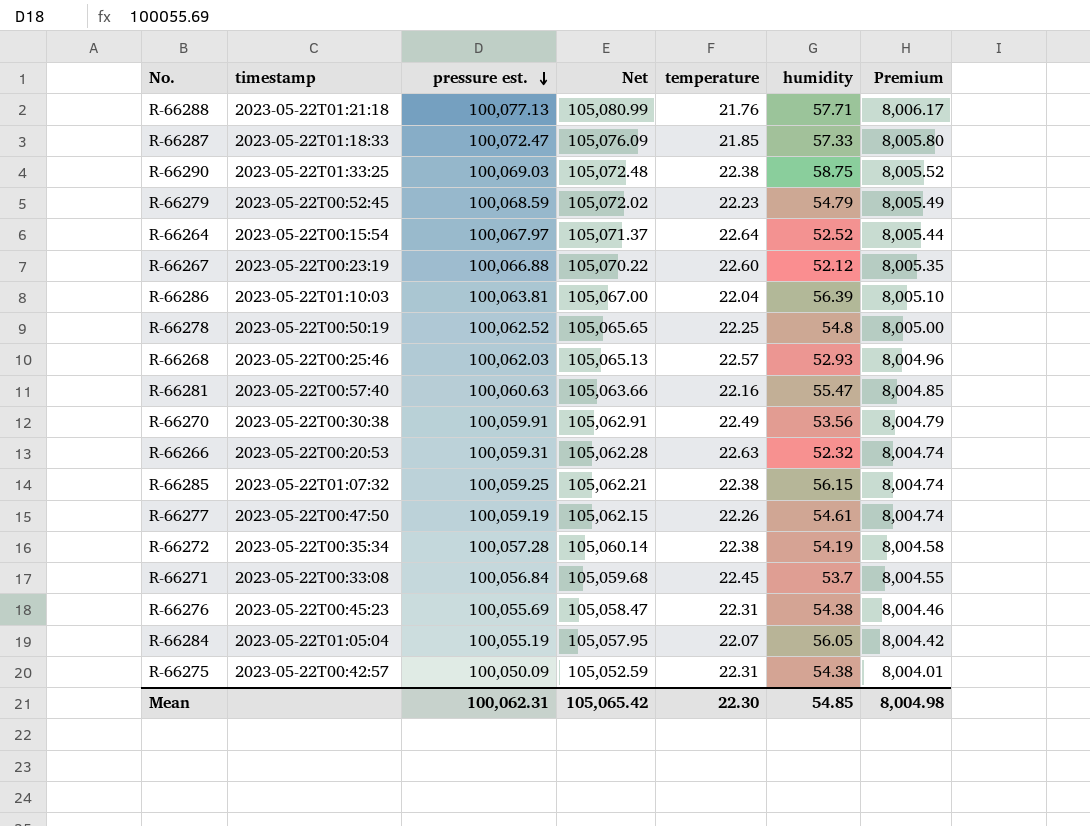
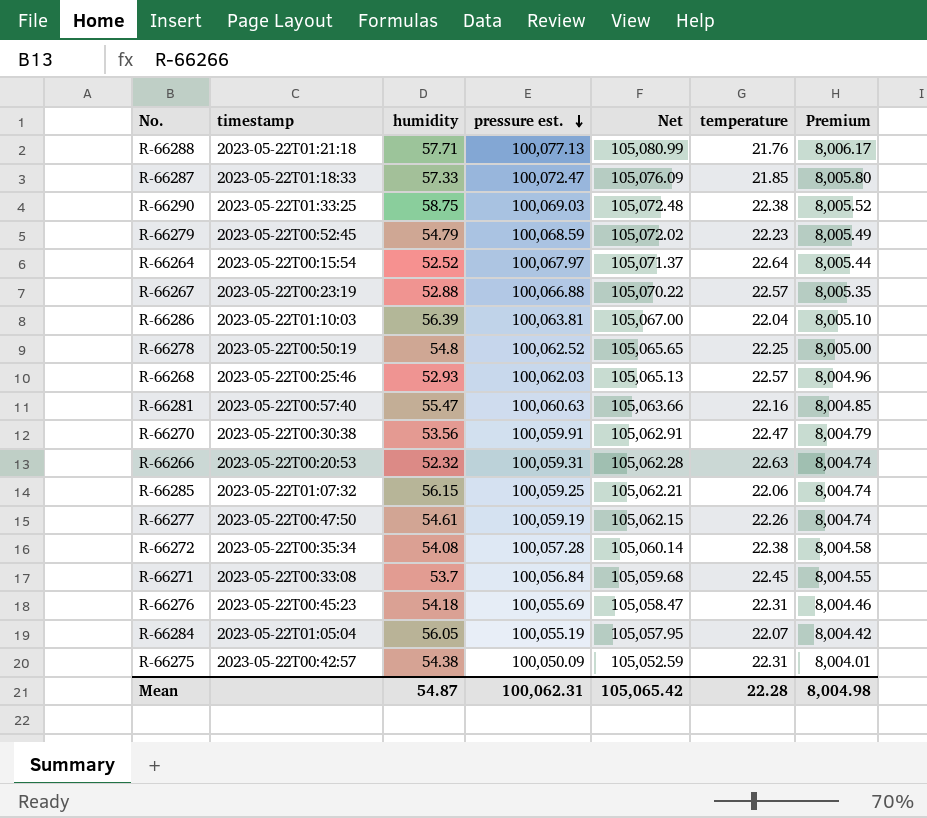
column humidity | position: 6 -> 3
R-66267 | humidity: 52.12 -> 52.88
R-66267 | temperature: 22.60 -> 22.57
R-66270 | temperature: 22.49 -> 22.47
R-66285 | temperature: 22.38 -> 22.06
R-66272 | humidity: 54.19 -> 54.08
R-66276 | humidity: 54.38 -> 54.18
Mean | humidity: 54.85 -> 54.87
Mean | temperature: 22.30 -> 22.28

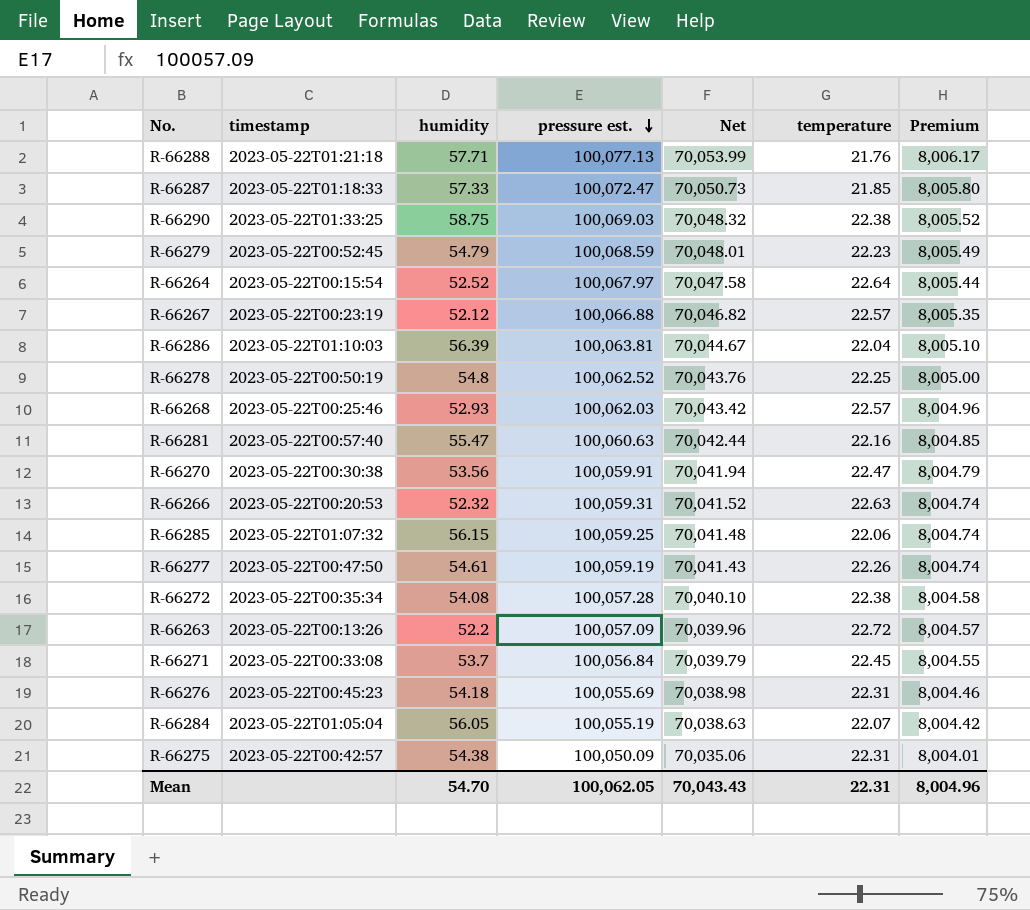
column Net | formula: [pressure est.] * 1.05 -> [pressure est.] * 0.7
R-66267 | humidity: 52.88 -> 52.12
row R-66263: none -> 2023-05-22T00:13:26 | 52.2 | 100,057.09 | 70,039.96 | 22.72 | 8,004.57
Mean | humidity: 54.87 -> 54.70
Mean | pressure est.: 100,062.31 -> 100,062.05
Mean | Net: 105,065.42 -> 70,043.43
Mean | temperature: 22.28 -> 22.31
Mean | Premium: 8,004.98 -> 8,004.96

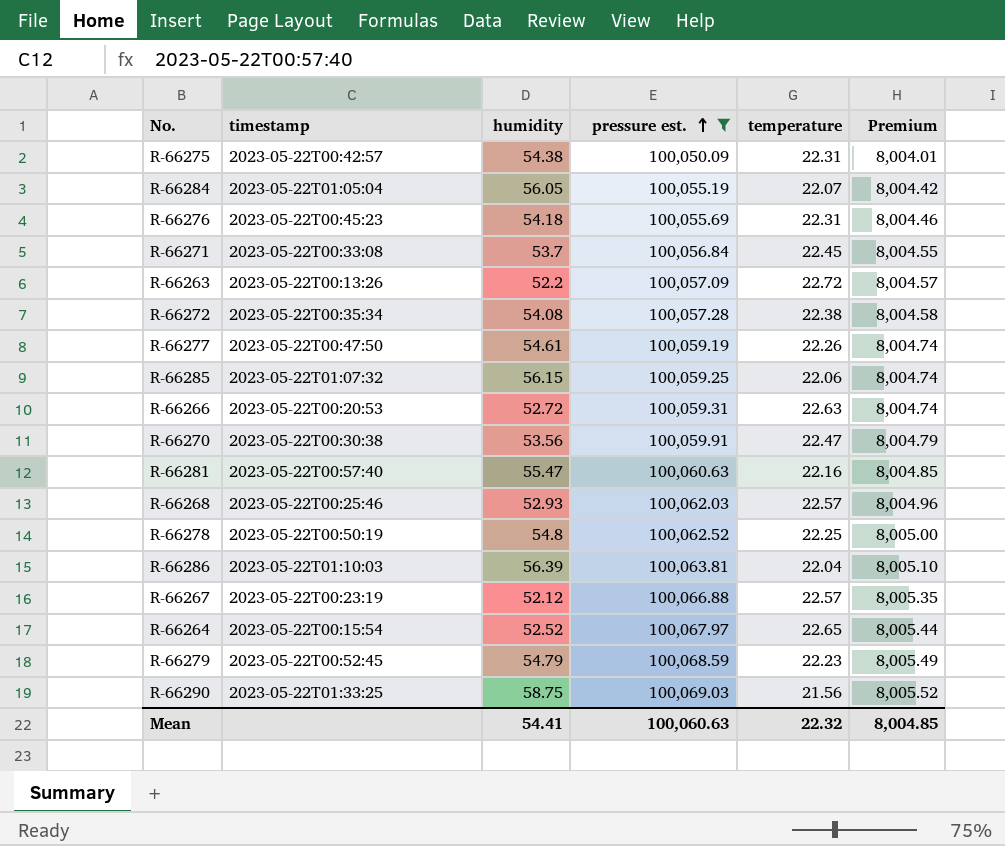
filter: none -> pressure est. <= 100,069.03
row order: pressure est. descending -> pressure est. ascending
column Net | formula: [pressure est.] * 0.7 -> none
R-66266 | humidity: 52.32 -> 52.72
R-66264 | temperature: 22.64 -> 22.65
R-66290 | temperature: 22.38 -> 21.56
Mean | humidity: 54.70 -> 54.41
Mean | pressure est.: 100,062.05 -> 100,060.63
Mean | temperature: 22.31 -> 22.32
Mean | Premium: 8,004.96 -> 8,004.85

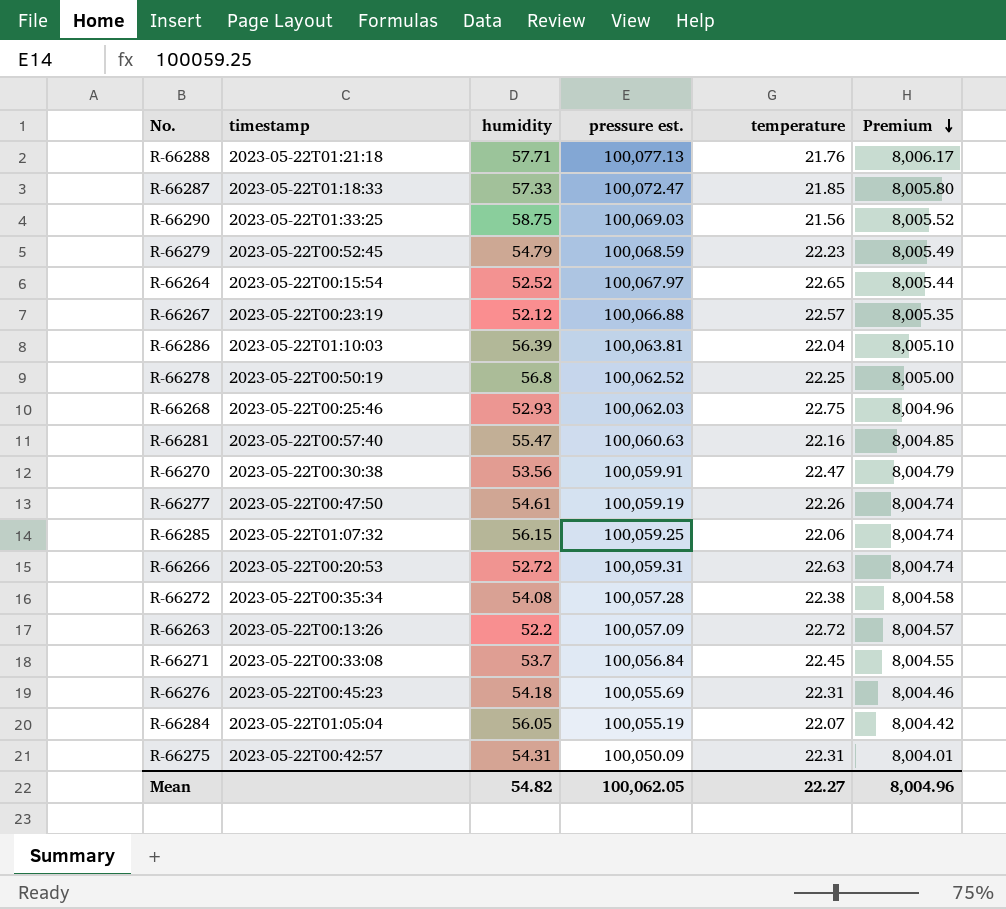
filter: pressure est. <= 100,069.03 -> none
row order: pressure est. ascending -> Premium descending
R-66278 | humidity: 54.8 -> 56.8
R-66268 | temperature: 22.57 -> 22.75
R-66275 | humidity: 54.38 -> 54.31
Mean | humidity: 54.41 -> 54.82
Mean | pressure est.: 100,060.63 -> 100,062.05
Mean | temperature: 22.32 -> 22.27
Mean | Premium: 8,004.85 -> 8,004.96

